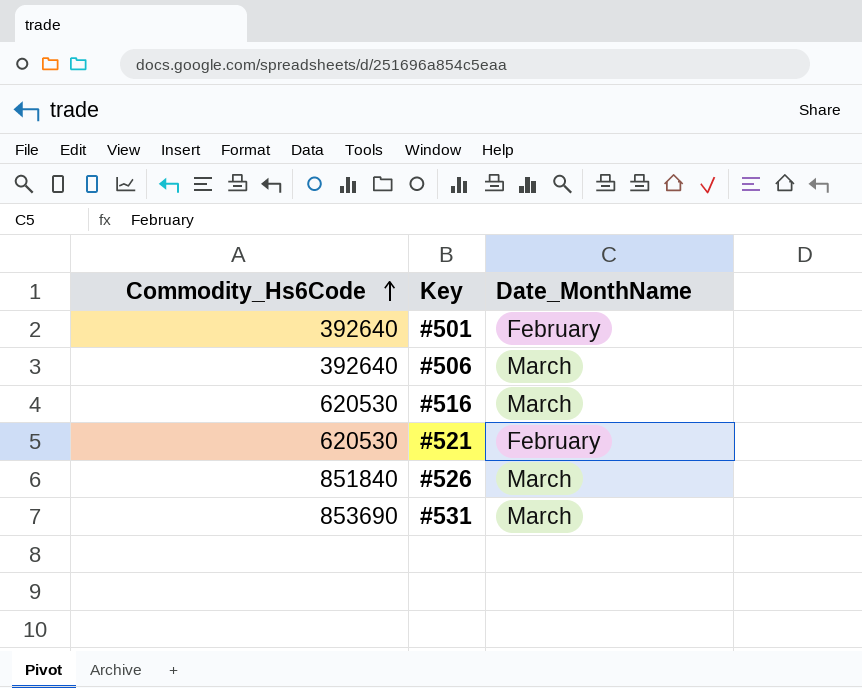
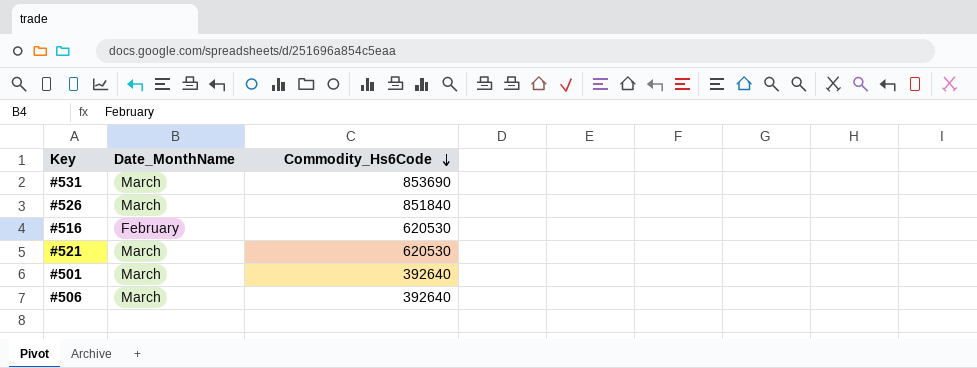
row order: Commodity_Hs6Code ascending -> Commodity_Hs6Code descending
column Commodity_Hs6Code | position: 1 -> 3
#516 | Date_MonthName: March -> February
#521 | Date_MonthName: February -> March
#501 | Date_MonthName: February -> March

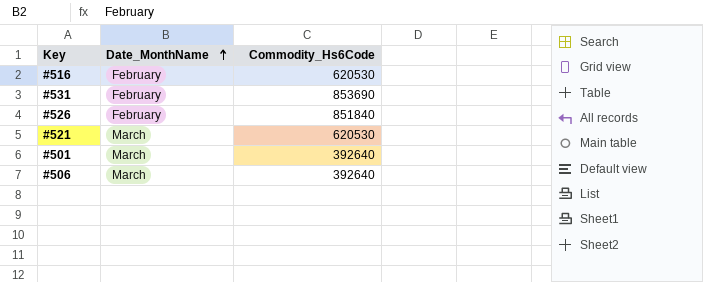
row order: Commodity_Hs6Code descending -> Date_MonthName ascending
#531 | Date_MonthName: March -> February
#526 | Date_MonthName: March -> February

